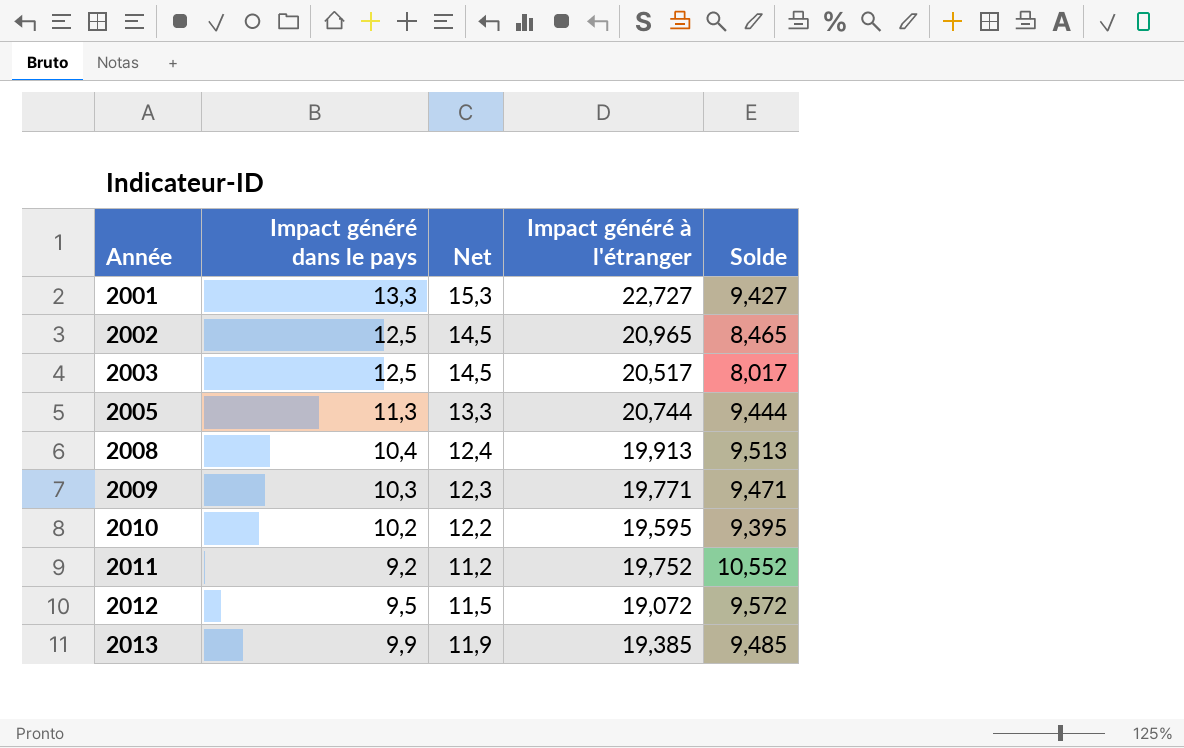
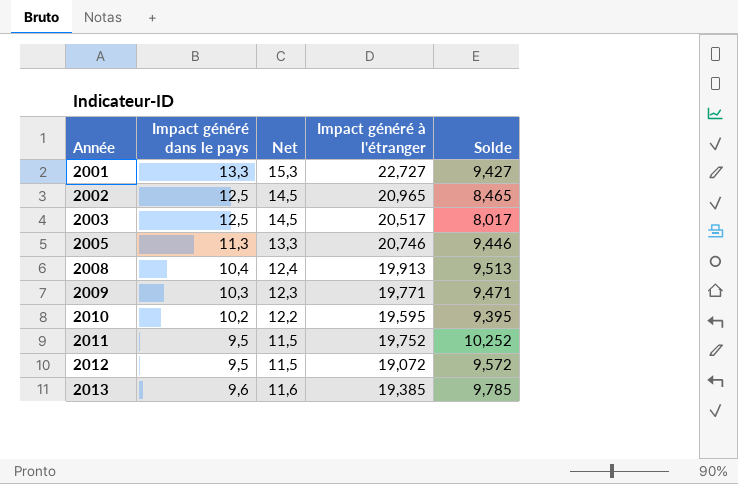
2005 | Impact généré à l'étranger: 20,744 -> 20,746
2005 | Solde: 9,444 -> 9,446
2011 | Impact généré dans le pays: 9,2 -> 9,5
2011 | Net: 11,2 -> 11,5
2011 | Solde: 10,552 -> 10,252
2013 | Impact généré dans le pays: 9,9 -> 9,6
2013 | Net: 11,9 -> 11,6
2013 | Solde: 9,485 -> 9,785

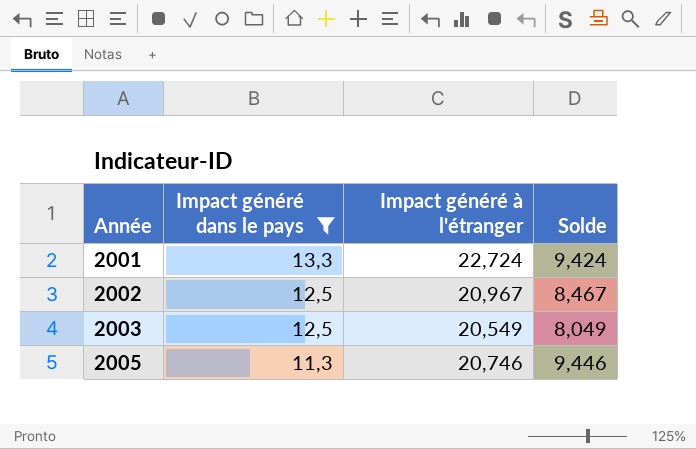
filter: none -> Impact généré dans le pays >= 11,3
column Net | formula: [Impact généré dans le pays] + 2 -> none
2001 | Impact généré à l'étranger: 22,727 -> 22,724
2001 | Solde: 9,427 -> 9,424
2002 | Impact généré à l'étranger: 20,965 -> 20,967
2002 | Solde: 8,465 -> 8,467
2003 | Impact généré à l'étranger: 20,517 -> 20,549
2003 | Solde: 8,017 -> 8,049

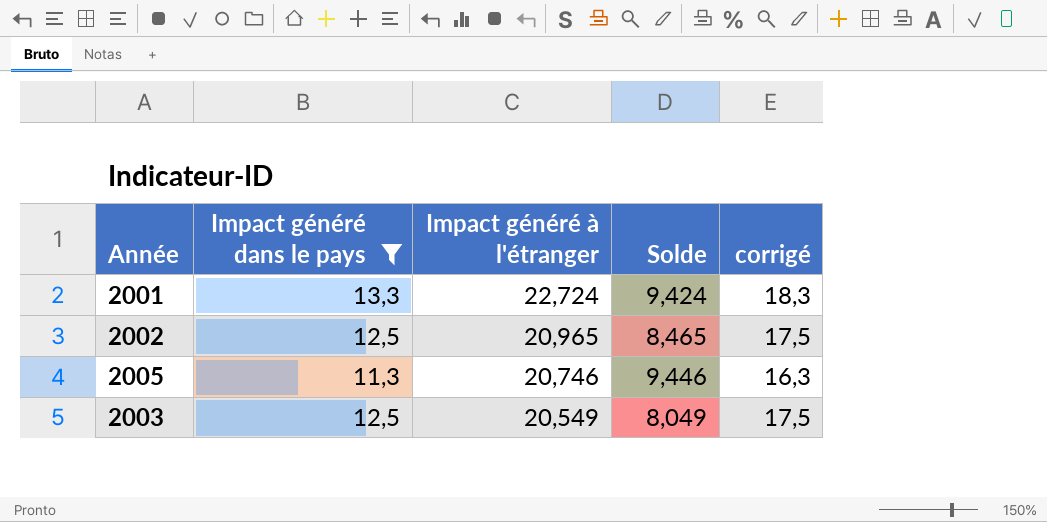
row order: Année ascending -> Impact généré à l'étranger descending
column corrigé | formula: none -> [Impact généré dans le pays] + 5
2002 | Impact généré à l'étranger: 20,967 -> 20,965
2002 | Solde: 8,467 -> 8,465

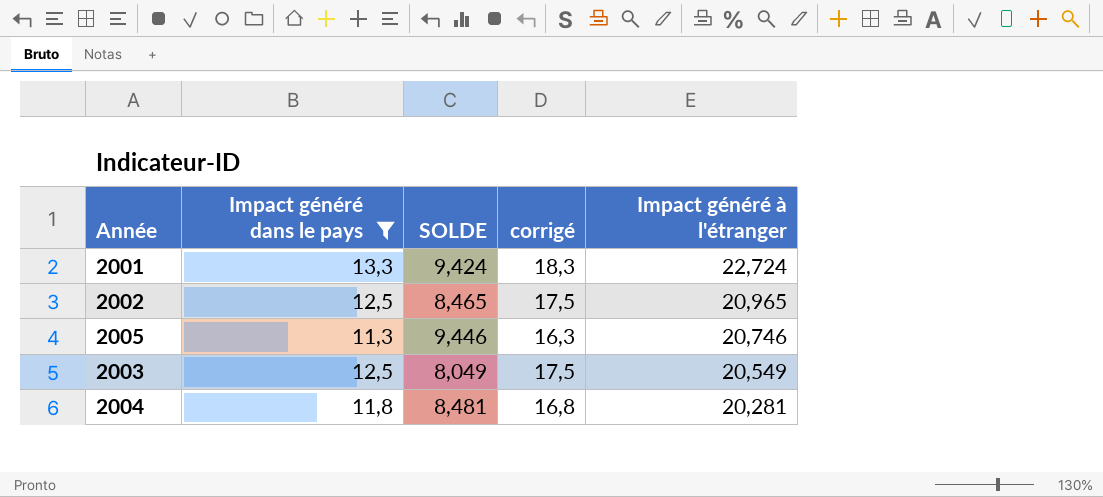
column name: Solde -> SOLDE
column Impact généré à l'étranger | position: 3 -> 5
row 2004: none -> 11,8 | 8,481 | 16,8 | 20,281

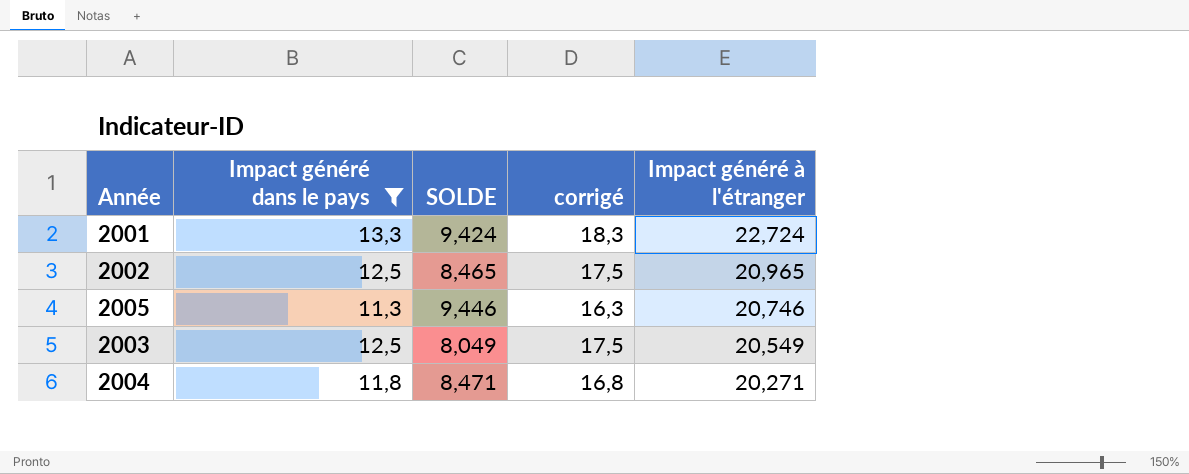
2004 | SOLDE: 8,481 -> 8,471
2004 | Impact généré à l'étranger: 20,281 -> 20,271

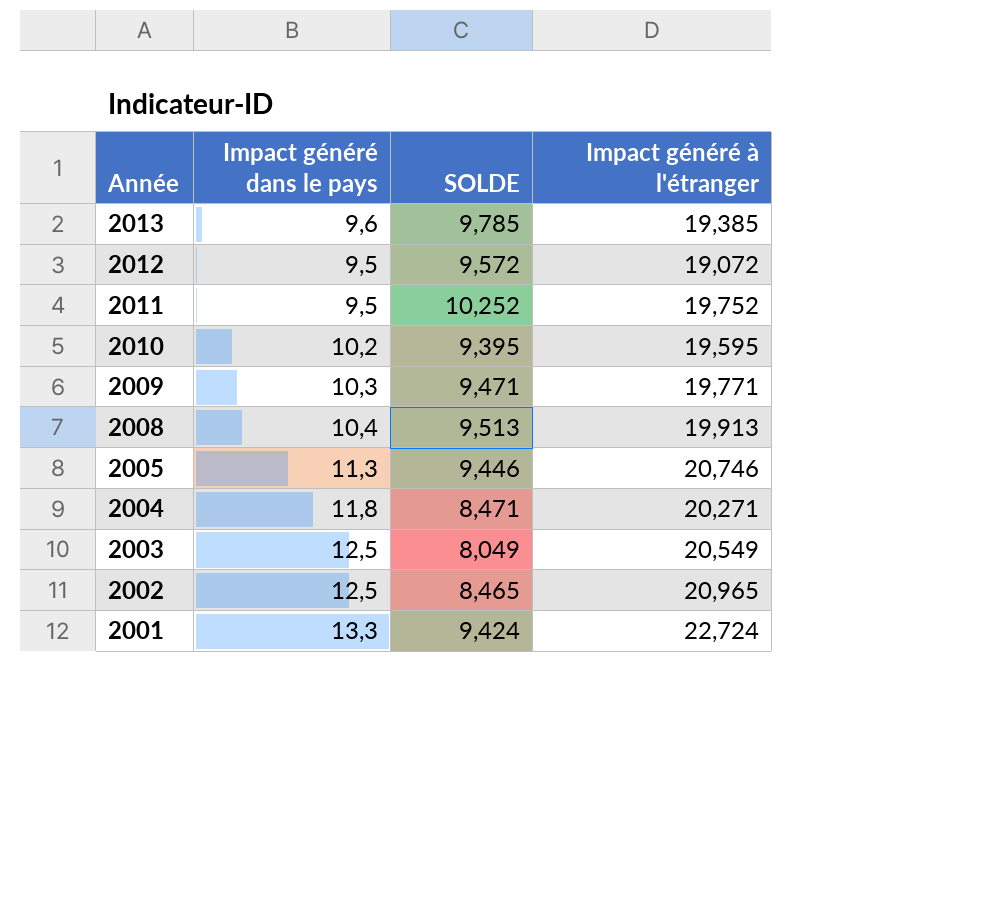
filter: Impact généré dans le pays >= 11,3 -> none
row order: Impact généré à l'étranger descending -> Année descending
column corrigé | formula: [Impact généré dans le pays] + 5 -> none

